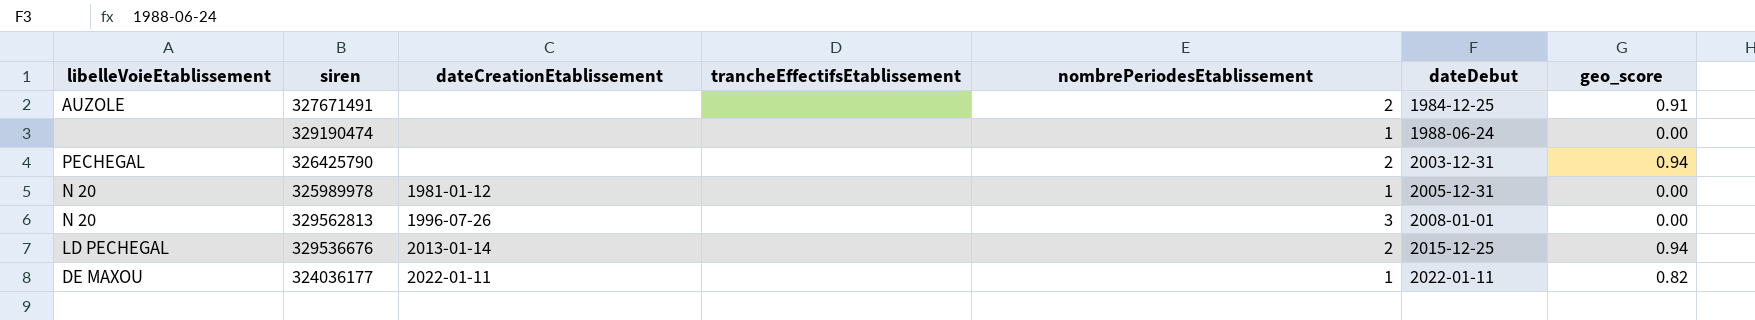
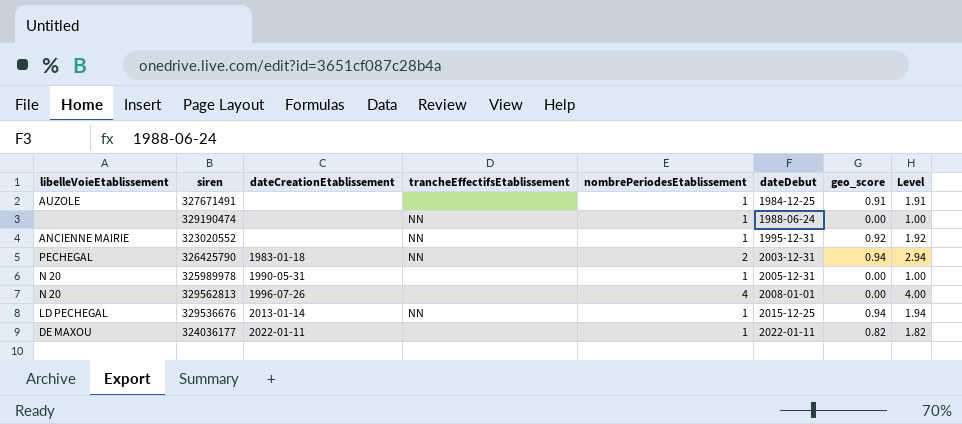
column Level | formula: none -> [nombrePeriodesEtablissement] + [geo_score]
327671491 | nombrePeriodesEtablissement: 2 -> 1
329190474 | trancheEffectifsEtablissement: none -> NN
row 323020552: none -> ANCIENNE MAIRIE | none | NN | 1 | 1995-12-31 | 0.92 | 1.92
326425790 | dateCreationEtablissement: none -> 1983-01-18
326425790 | trancheEffectifsEtablissement: none -> NN
325989978 | dateCreationEtablissement: 1981-01-12 -> 1990-05-31
329562813 | nombrePeriodesEtablissement: 3 -> 4
329536676 | trancheEffectifsEtablissement: none -> NN
329536676 | nombrePeriodesEtablissement: 2 -> 1

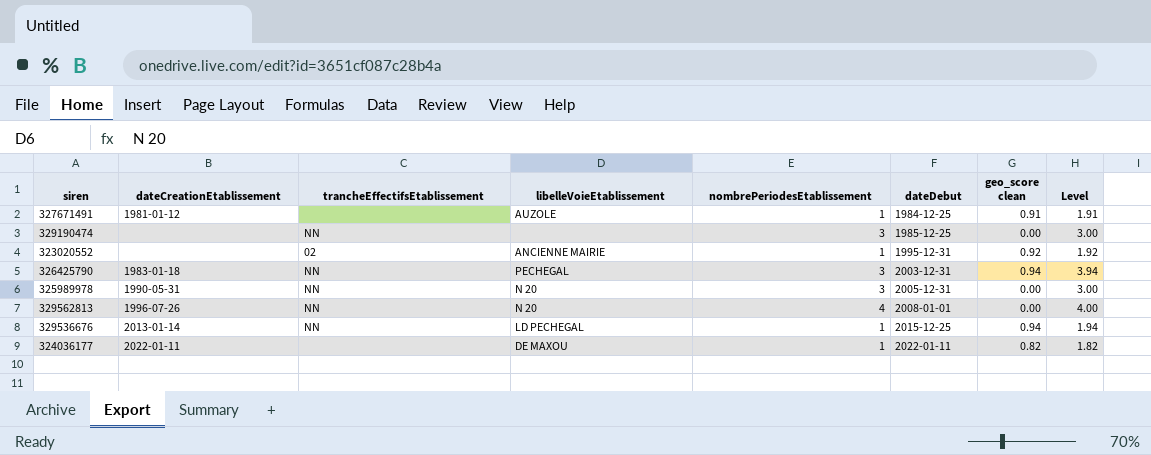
column libelleVoieEtablissement | position: 1 -> 4
column name: geo_score -> geo_score clean
327671491 | dateCreationEtablissement: none -> 1981-01-12
329190474 | nombrePeriodesEtablissement: 1 -> 3
329190474 | dateDebut: 1988-06-24 -> 1985-12-25
329190474 | Level: 1.00 -> 3.00
323020552 | trancheEffectifsEtablissement: NN -> 02
326425790 | nombrePeriodesEtablissement: 2 -> 3
326425790 | Level: 2.94 -> 3.94
325989978 | trancheEffectifsEtablissement: none -> NN
325989978 | nombrePeriodesEtablissement: 1 -> 3
325989978 | Level: 1.00 -> 3.00
329562813 | trancheEffectifsEtablissement: none -> NN

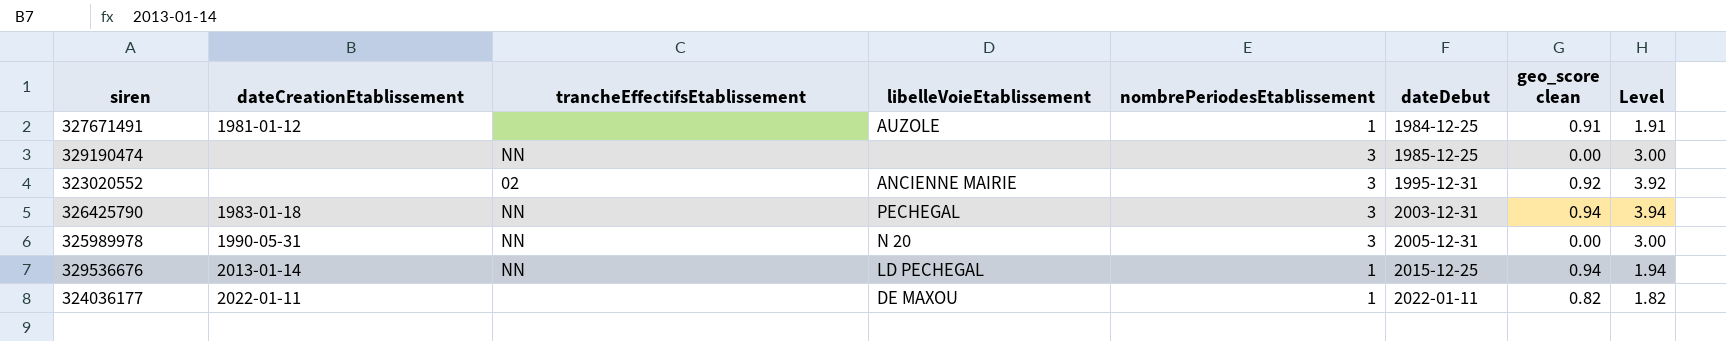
row 329562813: 1996-07-26 | NN | N 20 | 4 | 2008-01-01 | 0.00 | 4.00 -> none
323020552 | nombrePeriodesEtablissement: 1 -> 3
323020552 | Level: 1.92 -> 3.92

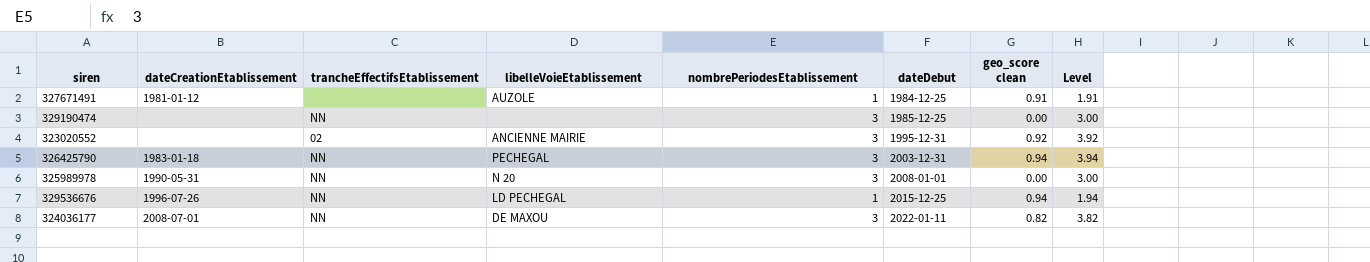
325989978 | dateDebut: 2005-12-31 -> 2008-01-01
329536676 | dateCreationEtablissement: 2013-01-14 -> 1996-07-26
324036177 | dateCreationEtablissement: 2022-01-11 -> 2008-07-01
324036177 | trancheEffectifsEtablissement: none -> NN
324036177 | nombrePeriodesEtablissement: 1 -> 3
324036177 | Level: 1.82 -> 3.82

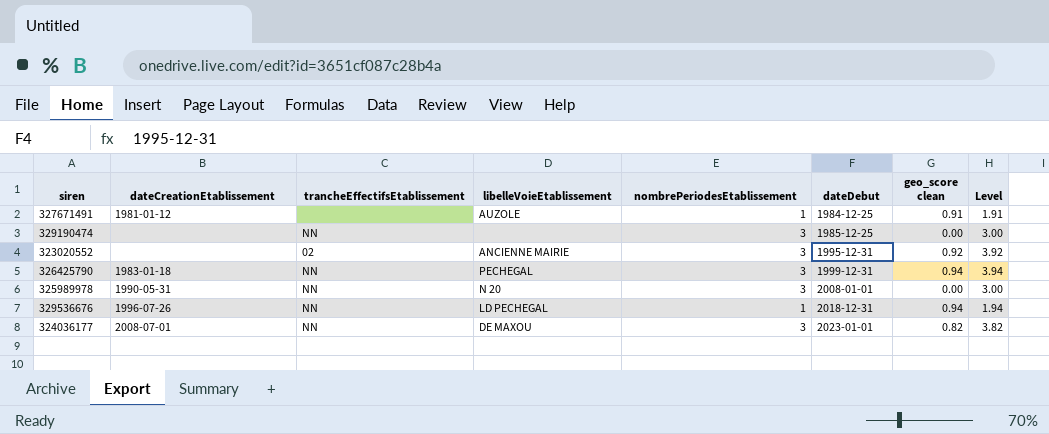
326425790 | dateDebut: 2003-12-31 -> 1999-12-31
329536676 | dateDebut: 2015-12-25 -> 2018-12-31
324036177 | dateDebut: 2022-01-11 -> 2023-01-01

